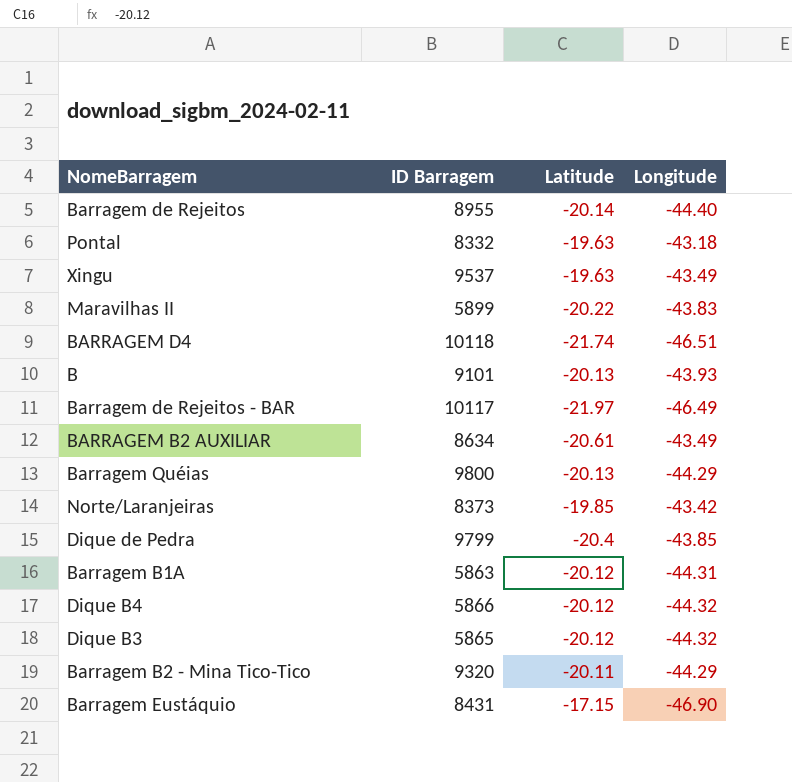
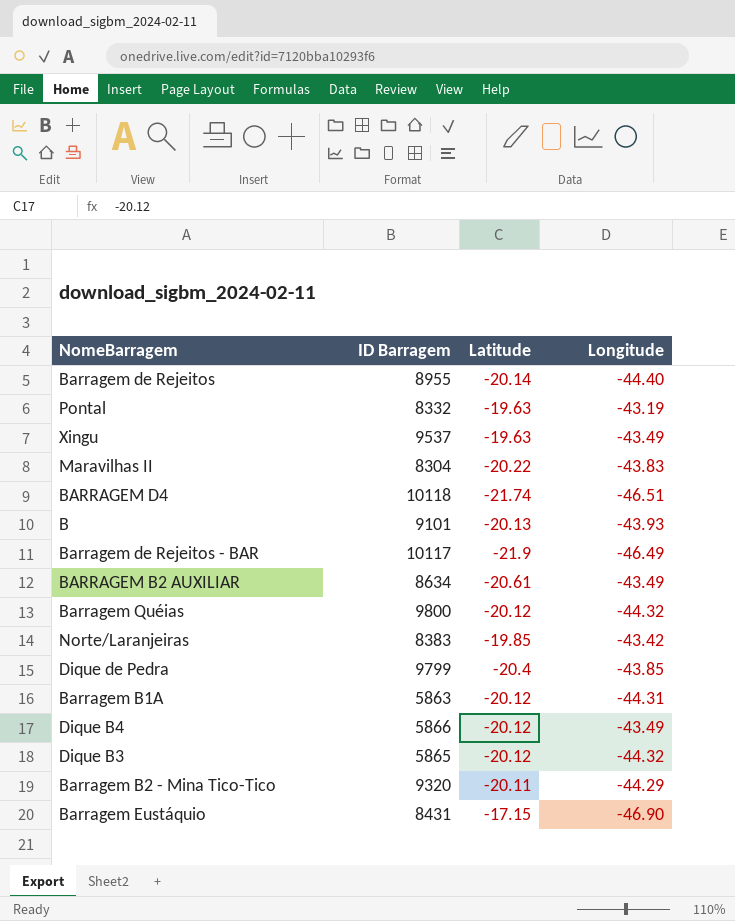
Pontal | Longitude: -43.18 -> -43.19
Maravilhas II | ID Barragem: 5899 -> 8304
Barragem de Rejeitos - BAR | Latitude: -21.97 -> -21.9
Barragem Quéias | Latitude: -20.13 -> -20.12
Barragem Quéias | Longitude: -44.29 -> -44.32
Norte/Laranjeiras | ID Barragem: 8373 -> 8383
Dique B4 | Longitude: -44.32 -> -43.49

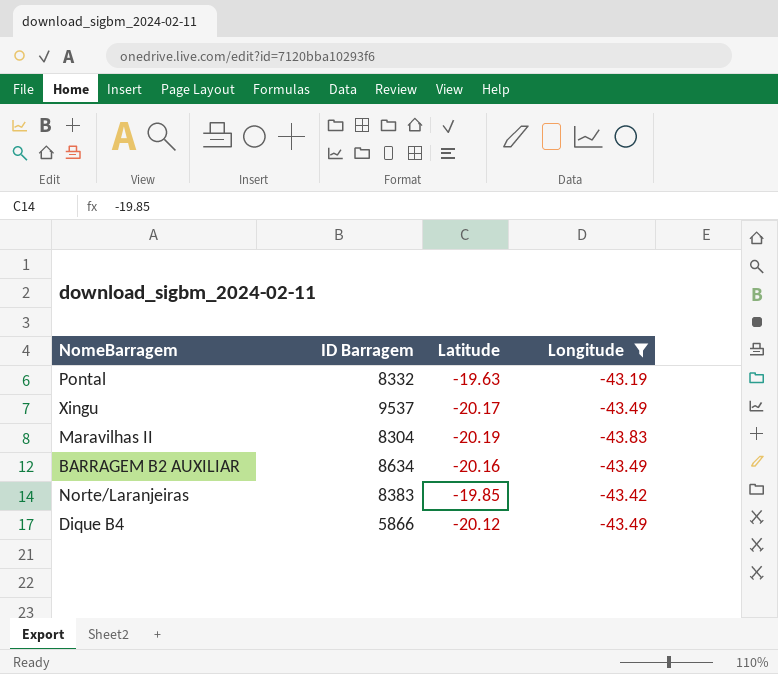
filter: none -> Longitude >= -43.83
Xingu | Latitude: -19.63 -> -20.17
Maravilhas II | Latitude: -20.22 -> -20.19
BARRAGEM B2 AUXILIAR | Latitude: -20.61 -> -20.16

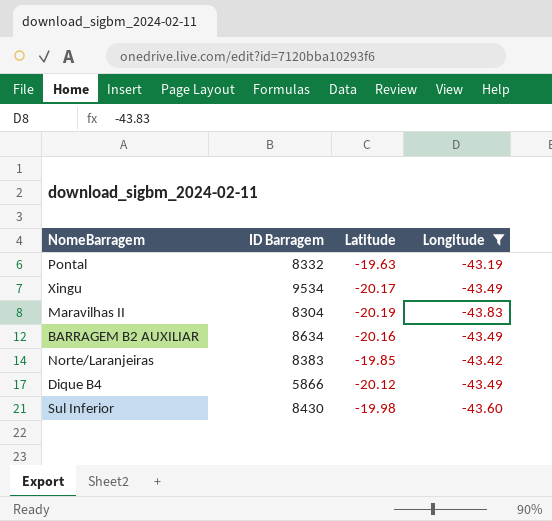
Xingu | ID Barragem: 9537 -> 9534
row Sul Inferior: none -> 8430 | -19.98 | -43.60

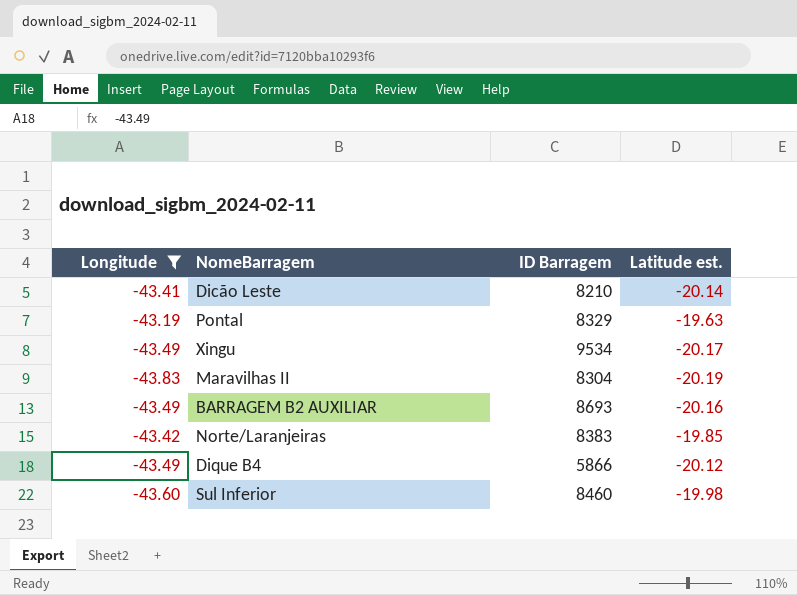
column Longitude | position: 4 -> 1
column name: Latitude -> Latitude est.
row Dicão Leste: none -> -43.41 | 8210 | -20.14
Pontal | ID Barragem: 8332 -> 8329
BARRAGEM B2 AUXILIAR | ID Barragem: 8634 -> 8693
Sul Inferior | ID Barragem: 8430 -> 8460

